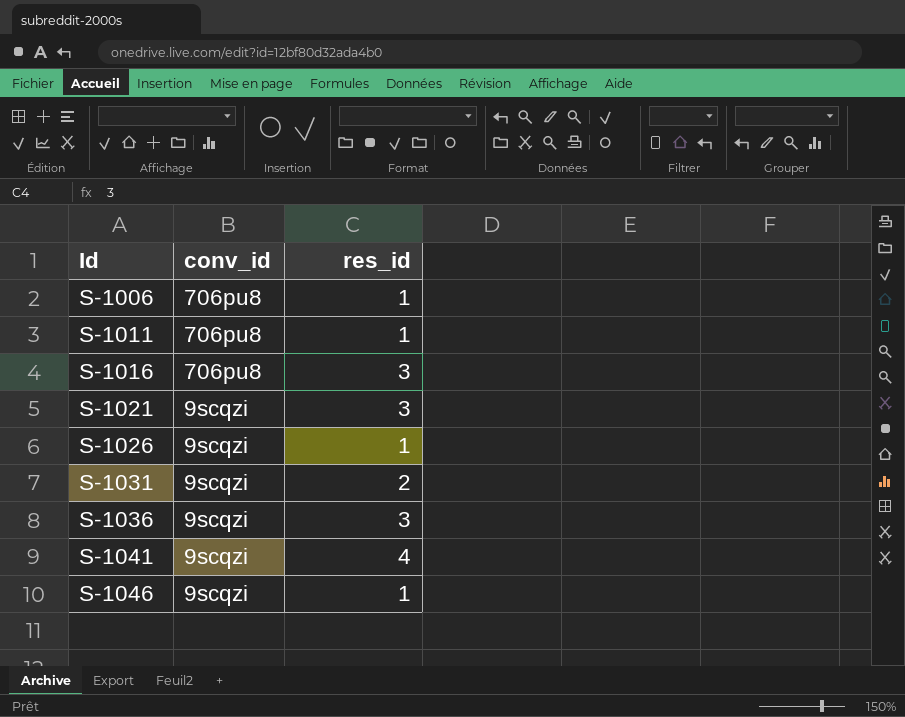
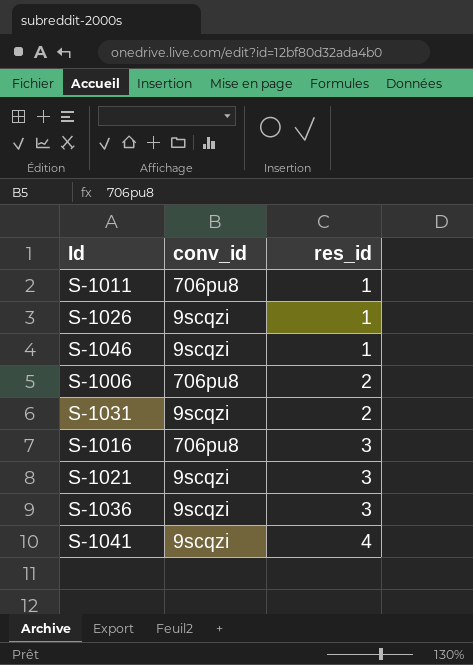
row order: Id ascending -> res_id ascending
S-1006 | res_id: 1 -> 2

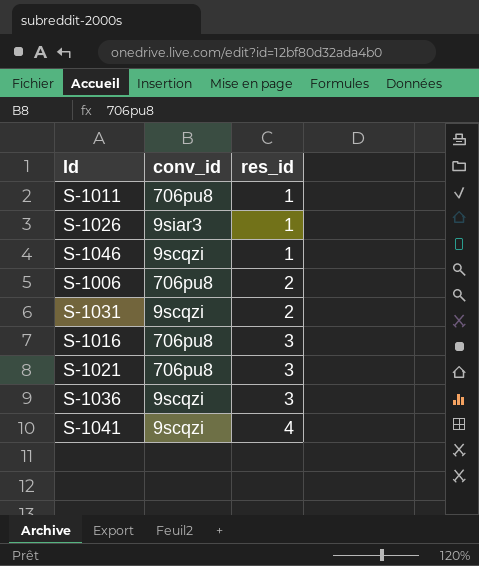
S-1026 | conv_id: 9scqzi -> 9siar3
S-1021 | conv_id: 9scqzi -> 706pu8

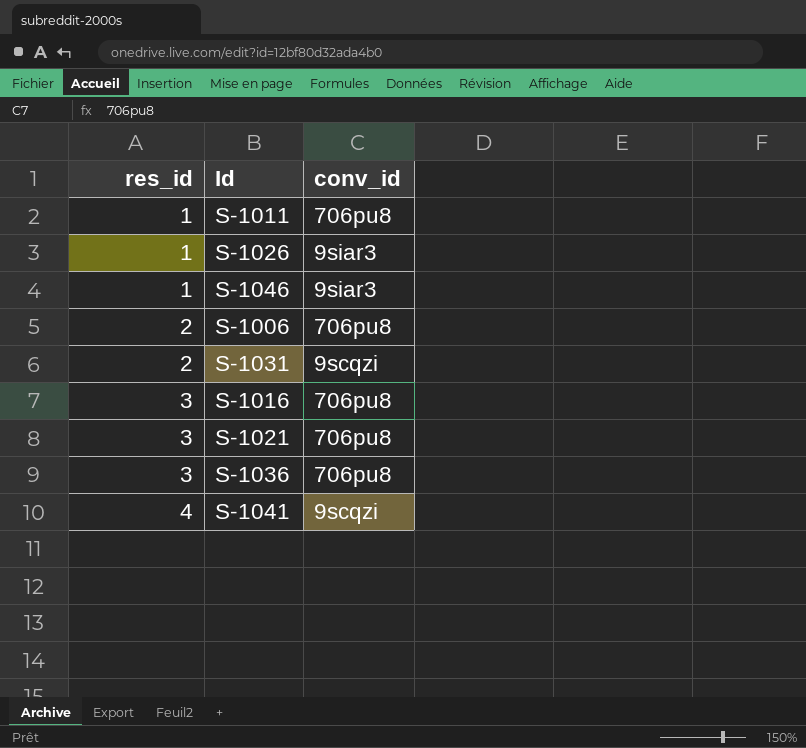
column res_id | position: 3 -> 1
S-1046 | conv_id: 9scqzi -> 9siar3
S-1036 | conv_id: 9scqzi -> 706pu8

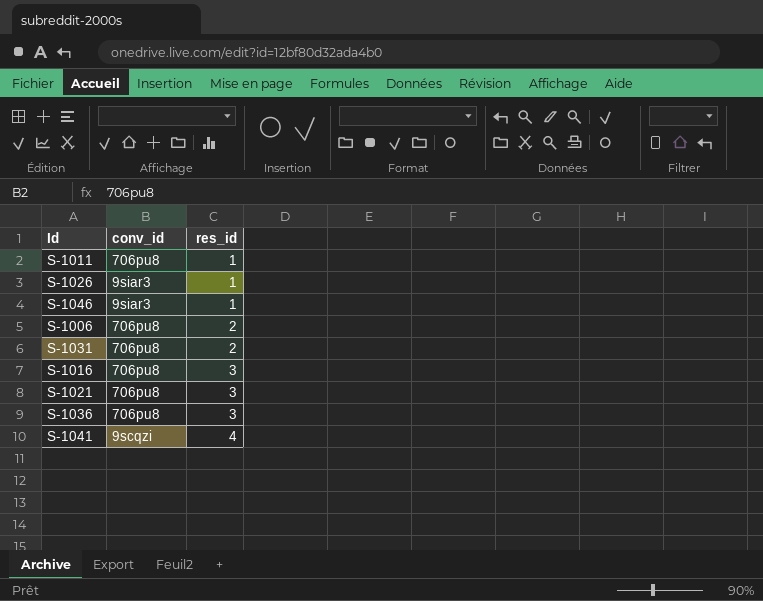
column res_id | position: 1 -> 3
S-1031 | conv_id: 9scqzi -> 706pu8

